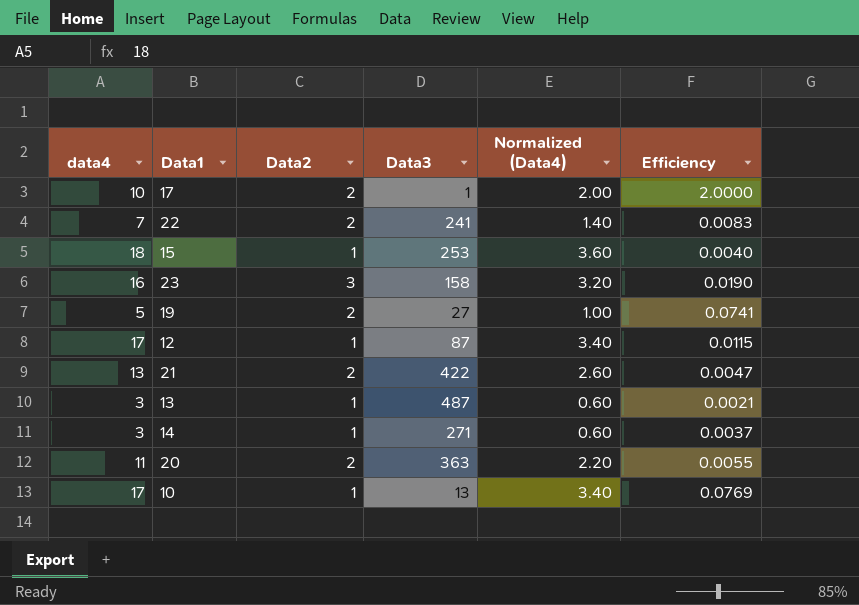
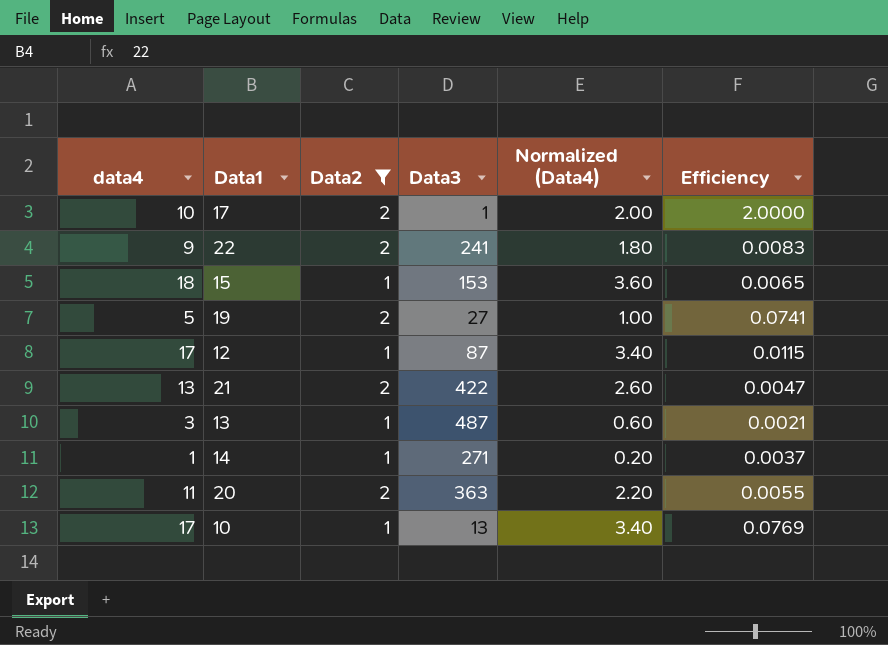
filter: none -> Data2 != 3
22 | data4: 7 -> 9
22 | Normalized (Data4): 1.40 -> 1.80
15 | Data3: 253 -> 153
15 | Efficiency: 0.0040 -> 0.0065
14 | data4: 3 -> 1
14 | Normalized (Data4): 0.60 -> 0.20

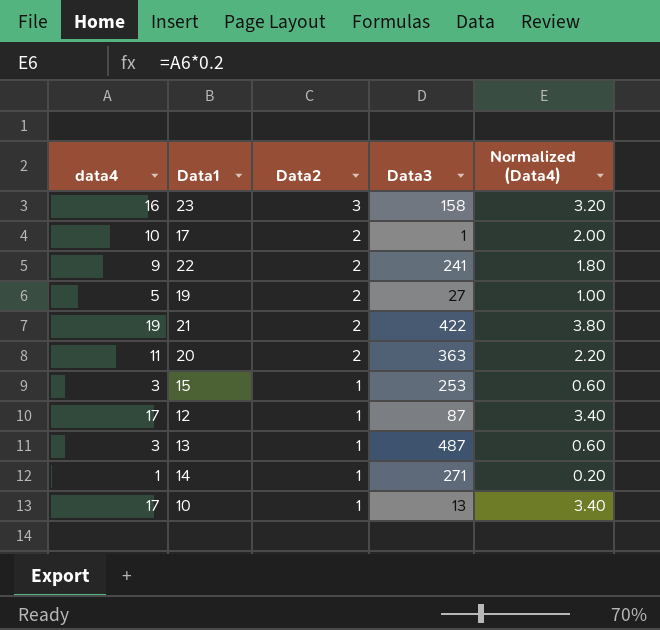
filter: Data2 != 3 -> none
row order: none -> Data2 descending
column Efficiency | formula: [Data2] / [Data3] -> none
21 | data4: 13 -> 19
21 | Normalized (Data4): 2.60 -> 3.80
15 | data4: 18 -> 3
15 | Data3: 153 -> 253
15 | Normalized (Data4): 3.60 -> 0.60

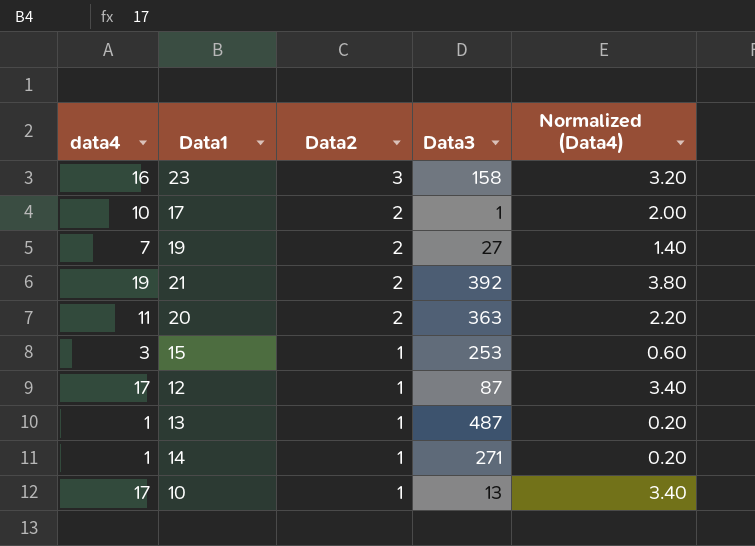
row 22: 9 | 2 | 241 | 1.80 -> none
19 | data4: 5 -> 7
19 | Normalized (Data4): 1.00 -> 1.40
21 | Data3: 422 -> 392
13 | data4: 3 -> 1
13 | Normalized (Data4): 0.60 -> 0.20

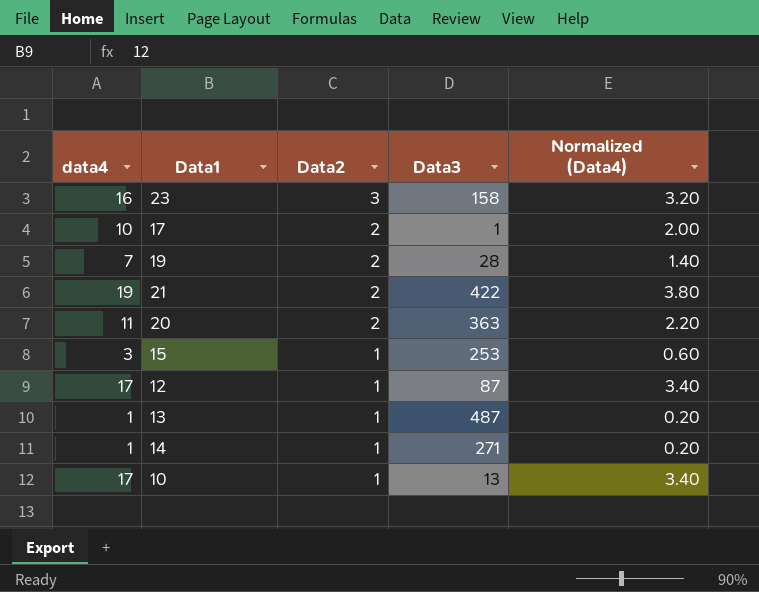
19 | Data3: 27 -> 28
21 | Data3: 392 -> 422

